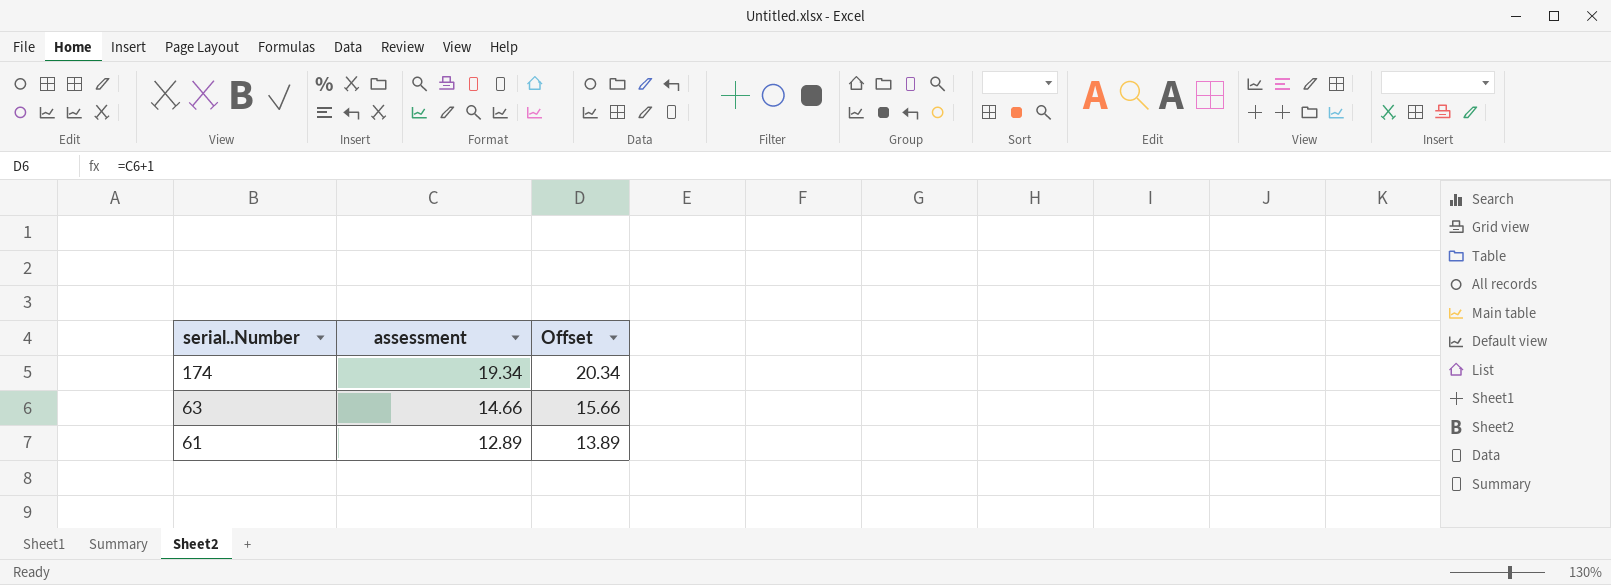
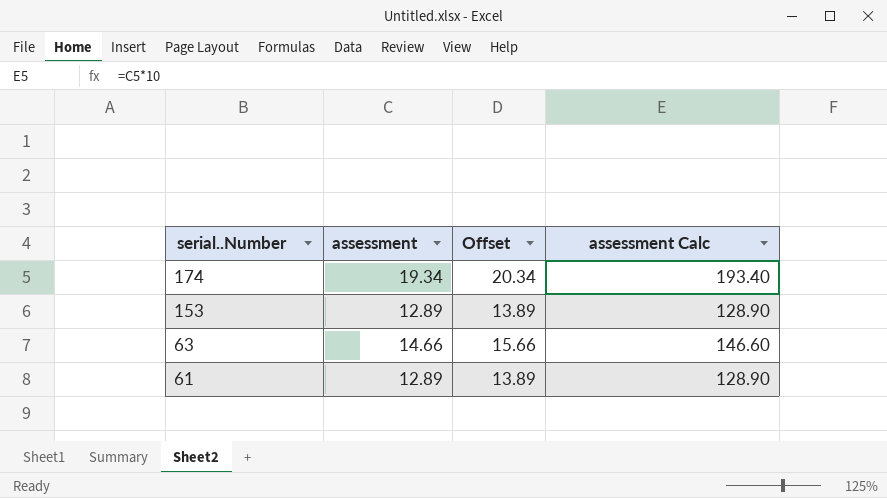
column assessment Calc | formula: none -> [assessment] * 10
row 153: none -> 12.89 | 13.89 | 128.90

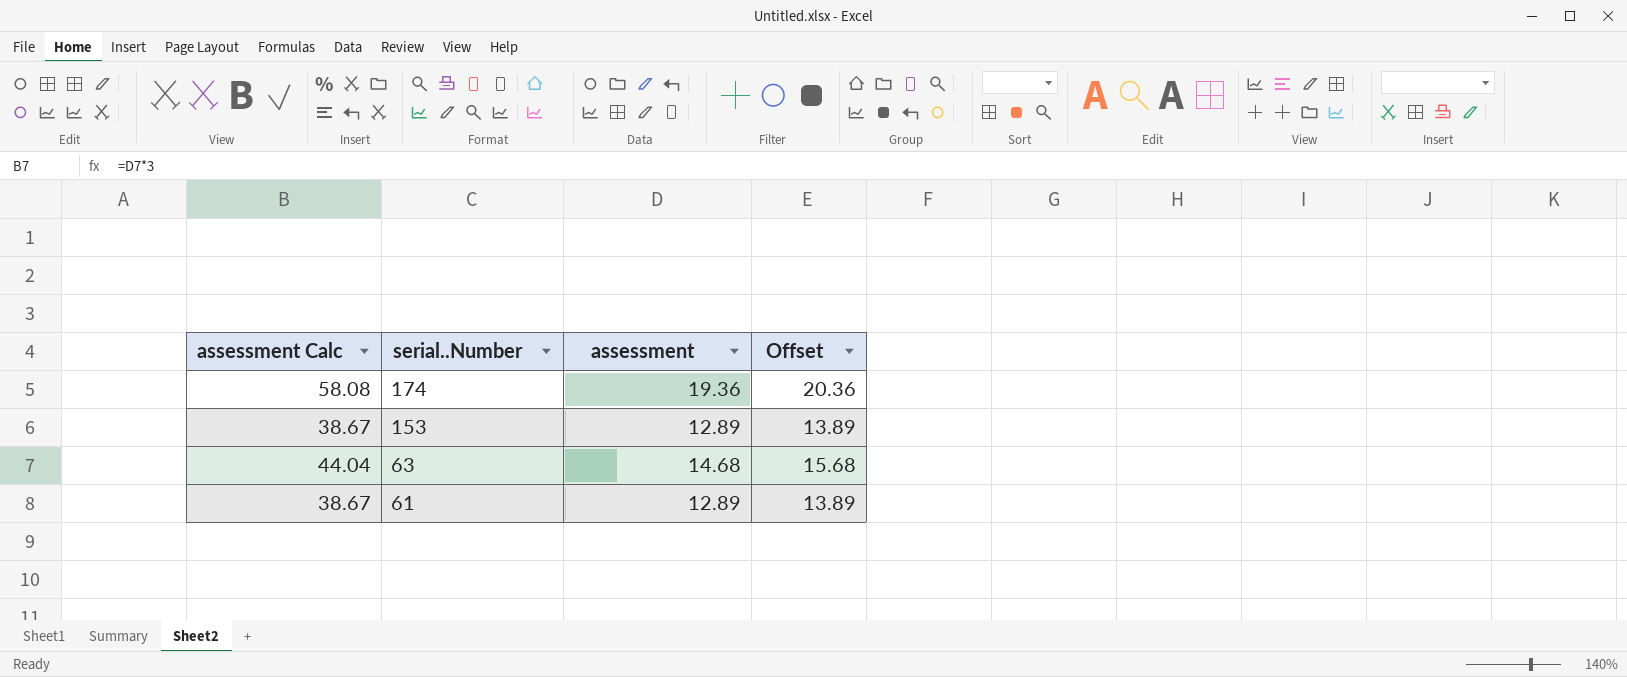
column assessment Calc | formula: [assessment] * 10 -> [assessment] * 3
column assessment Calc | position: 4 -> 1
174 | assessment: 19.34 -> 19.36
174 | Offset: 20.34 -> 20.36
63 | assessment: 14.66 -> 14.68
63 | Offset: 15.66 -> 15.68

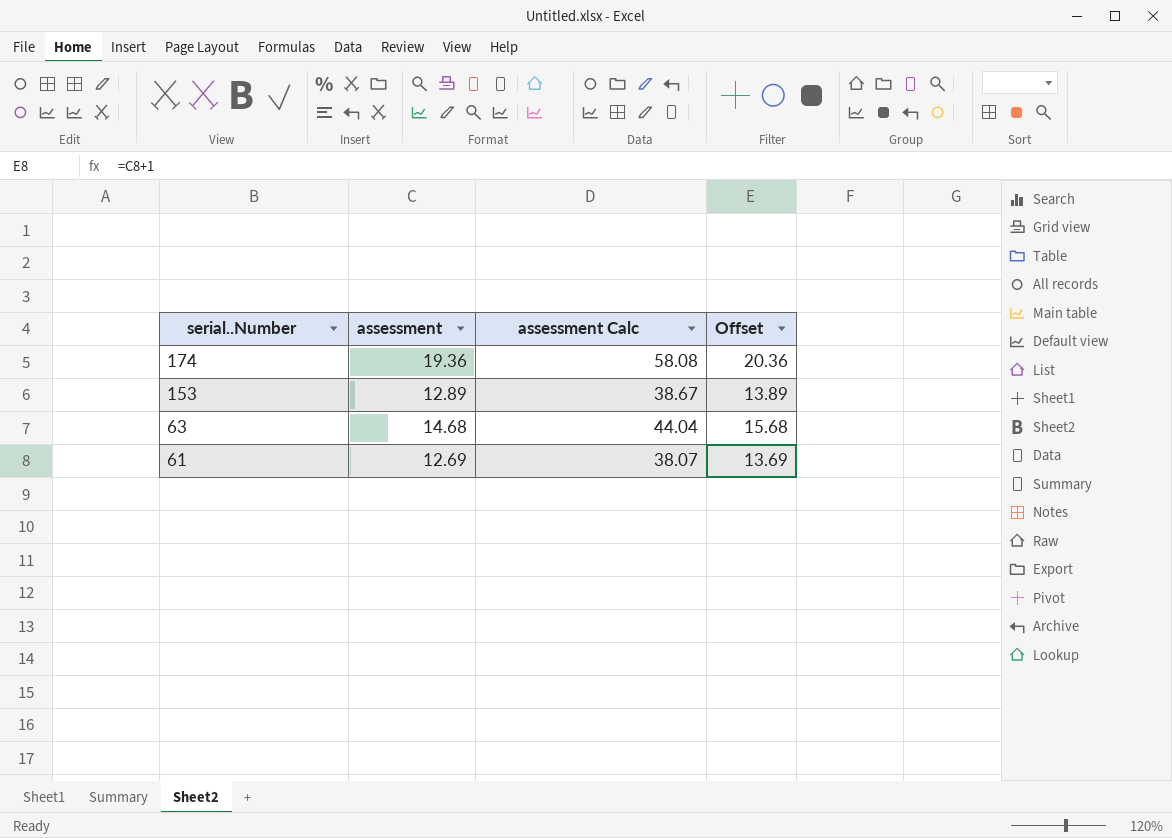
column assessment Calc | position: 1 -> 3
61 | assessment: 12.89 -> 12.69
61 | assessment Calc: 38.67 -> 38.07
61 | Offset: 13.89 -> 13.69

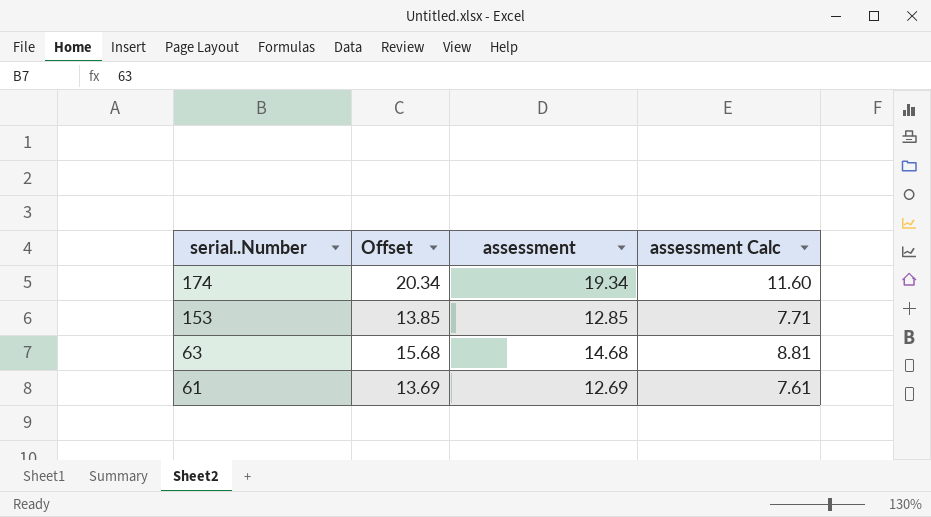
column Offset | position: 4 -> 2
column assessment Calc | formula: [assessment] * 3 -> [assessment] * 0.6
174 | Offset: 20.36 -> 20.34
174 | assessment: 19.36 -> 19.34
153 | Offset: 13.89 -> 13.85
153 | assessment: 12.89 -> 12.85

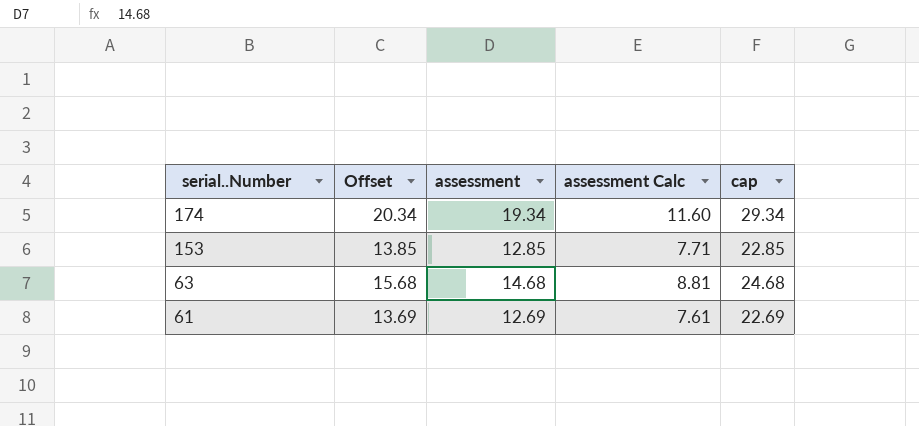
column cap | formula: none -> [assessment] + 10

